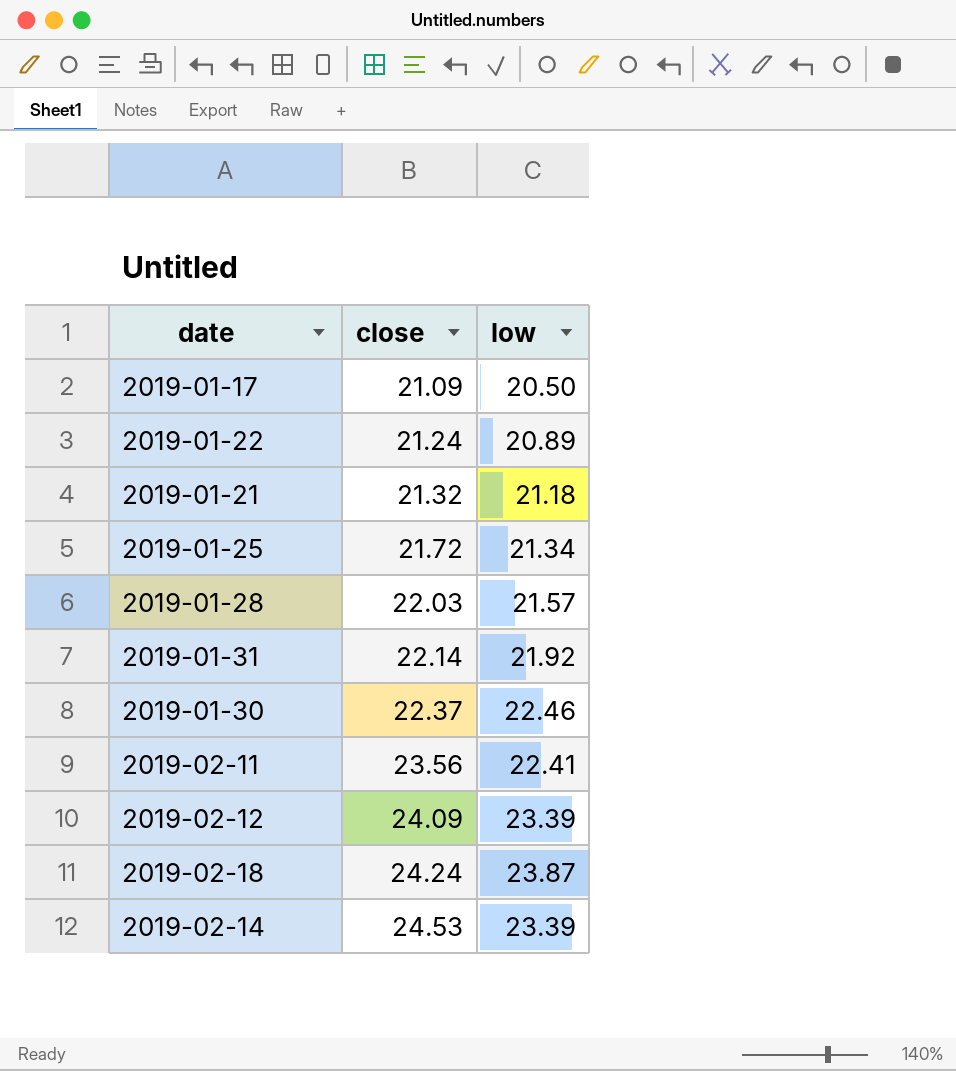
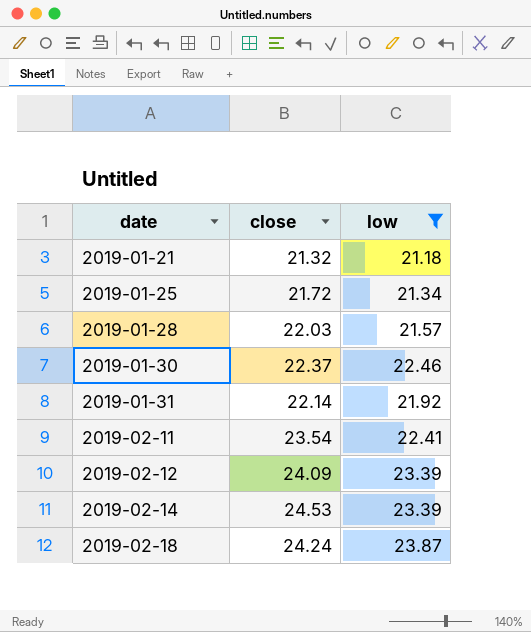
filter: none -> low >= 21.18
row order: close ascending -> date ascending
2019-02-11 | close: 23.56 -> 23.54

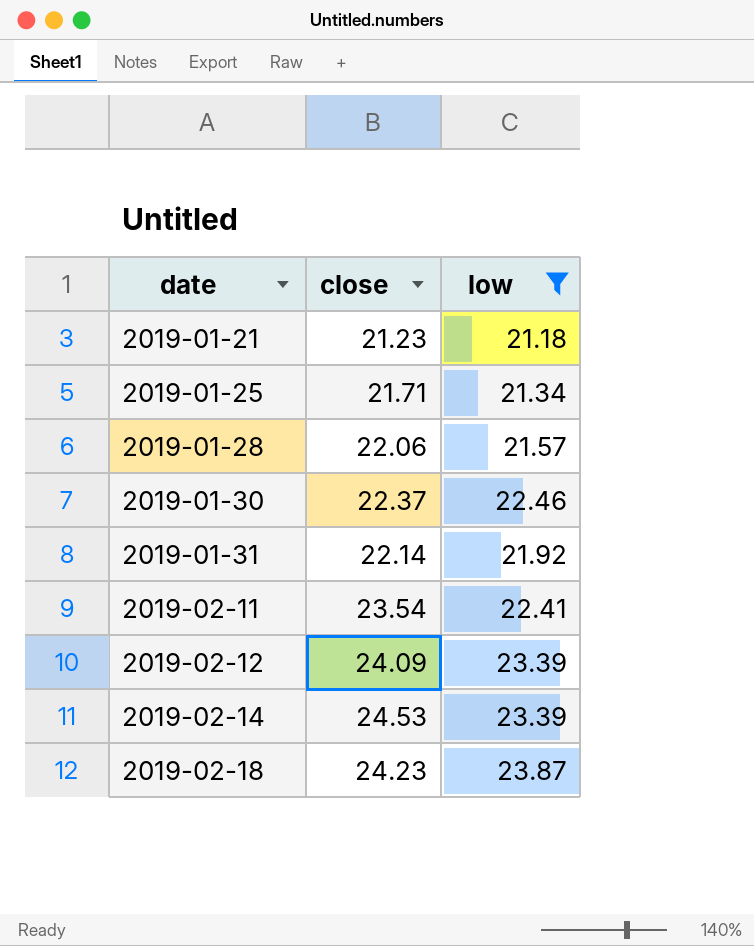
2019-01-21 | close: 21.32 -> 21.23
2019-01-25 | close: 21.72 -> 21.71
2019-01-28 | close: 22.03 -> 22.06
2019-02-18 | close: 24.24 -> 24.23

